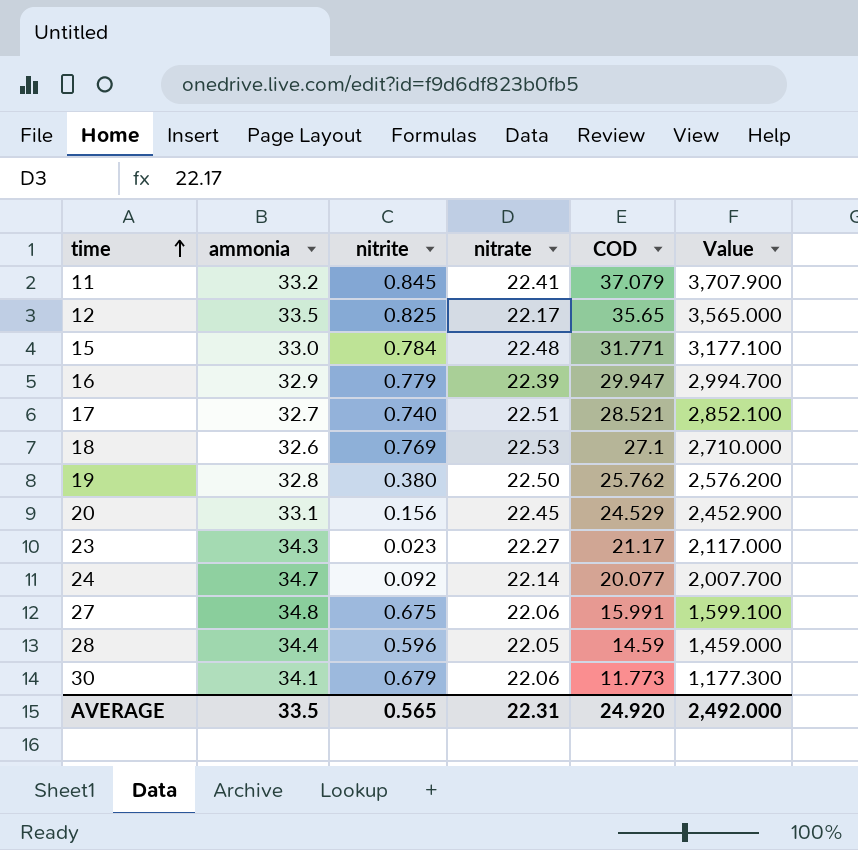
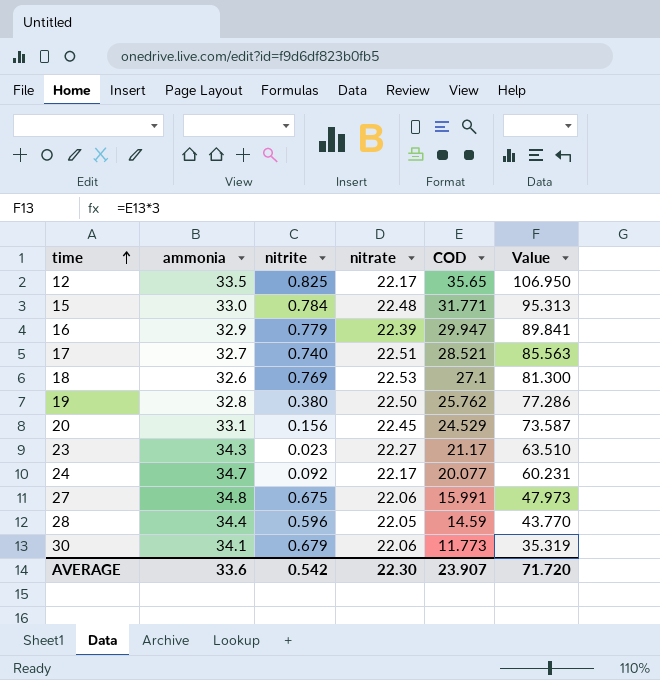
column Value | formula: [COD] * 100 -> [COD] * 3
row 11: 33.2 | 0.845 | 22.41 | 37.079 | 3,707.900 -> none
24 | nitrate: 22.14 -> 22.17
AVERAGE | ammonia: 33.5 -> 33.6
AVERAGE | nitrite: 0.565 -> 0.542
AVERAGE | nitrate: 22.31 -> 22.30
AVERAGE | COD: 24.920 -> 23.907
AVERAGE | Value: 2,492.000 -> 71.720

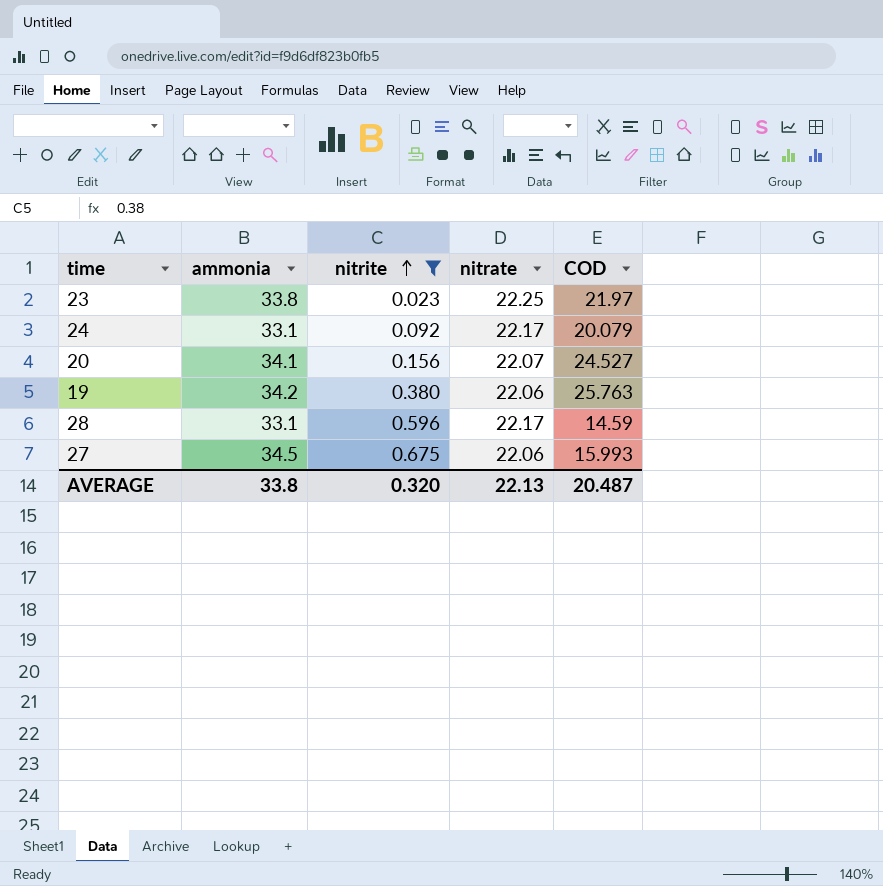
filter: none -> nitrite <= 0.675
row order: time ascending -> nitrite ascending
column Value | formula: [COD] * 3 -> none
23 | ammonia: 34.3 -> 33.8
23 | nitrate: 22.27 -> 22.25
23 | COD: 21.17 -> 21.97
24 | ammonia: 34.7 -> 33.1
24 | COD: 20.077 -> 20.079
20 | ammonia: 33.1 -> 34.1
20 | nitrate: 22.45 -> 22.07
20 | COD: 24.529 -> 24.527
19 | ammonia: 32.8 -> 34.2
19 | nitrate: 22.50 -> 22.06
19 | COD: 25.762 -> 25.763
28 | ammonia: 34.4 -> 33.1
28 | nitrate: 22.05 -> 22.17
27 | ammonia: 34.8 -> 34.5
27 | COD: 15.991 -> 15.993
AVERAGE | ammonia: 33.6 -> 33.8
AVERAGE | nitrite: 0.542 -> 0.320
AVERAGE | nitrate: 22.30 -> 22.13
AVERAGE | COD: 23.907 -> 20.487

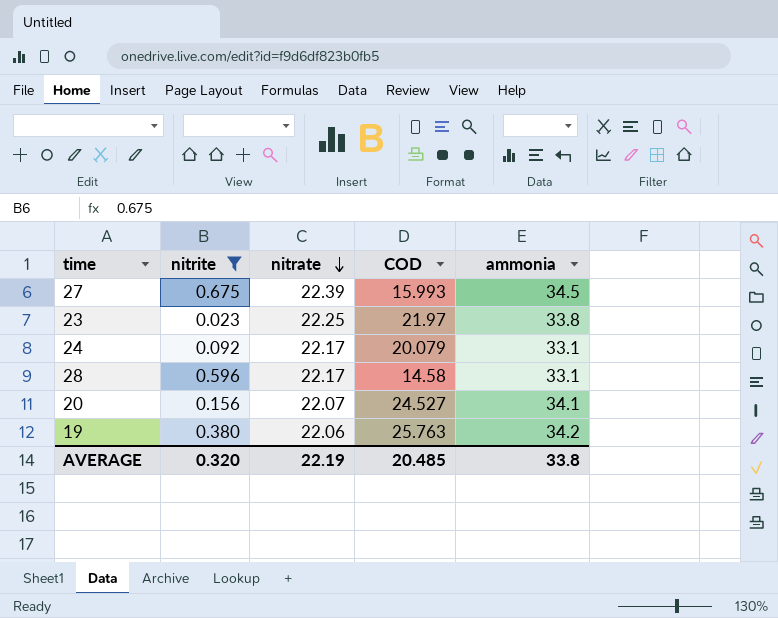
row order: nitrite ascending -> nitrate descending
column ammonia | position: 2 -> 5
27 | nitrate: 22.06 -> 22.39
28 | COD: 14.59 -> 14.58
AVERAGE | nitrate: 22.13 -> 22.19
AVERAGE | COD: 20.487 -> 20.485

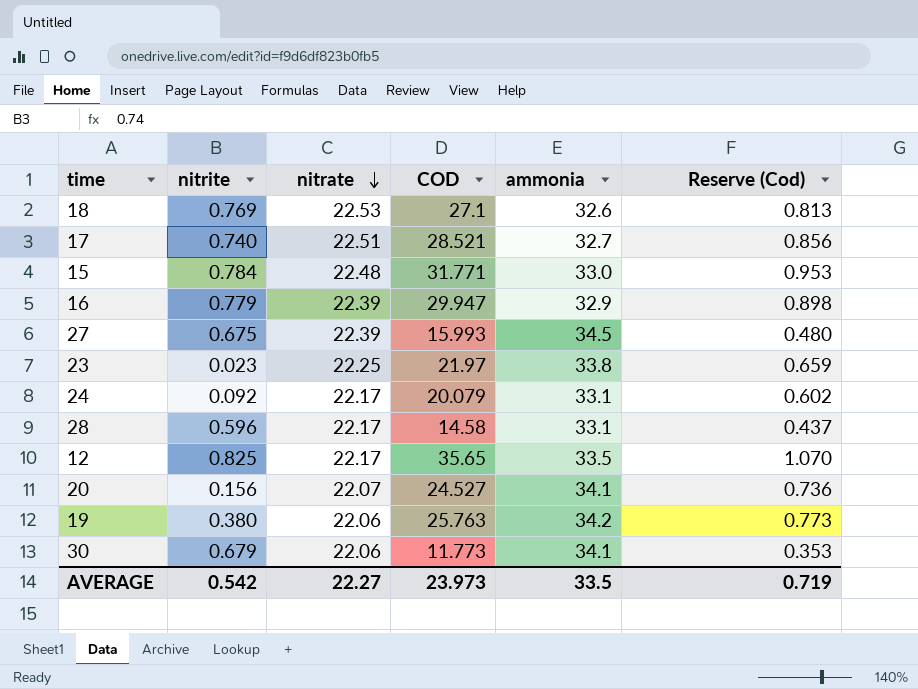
filter: nitrite <= 0.675 -> none
column Reserve (Cod) | formula: none -> [COD] * 0.03
AVERAGE | nitrite: 0.320 -> 0.542
AVERAGE | nitrate: 22.19 -> 22.27
AVERAGE | COD: 20.485 -> 23.973
AVERAGE | ammonia: 33.8 -> 33.5

